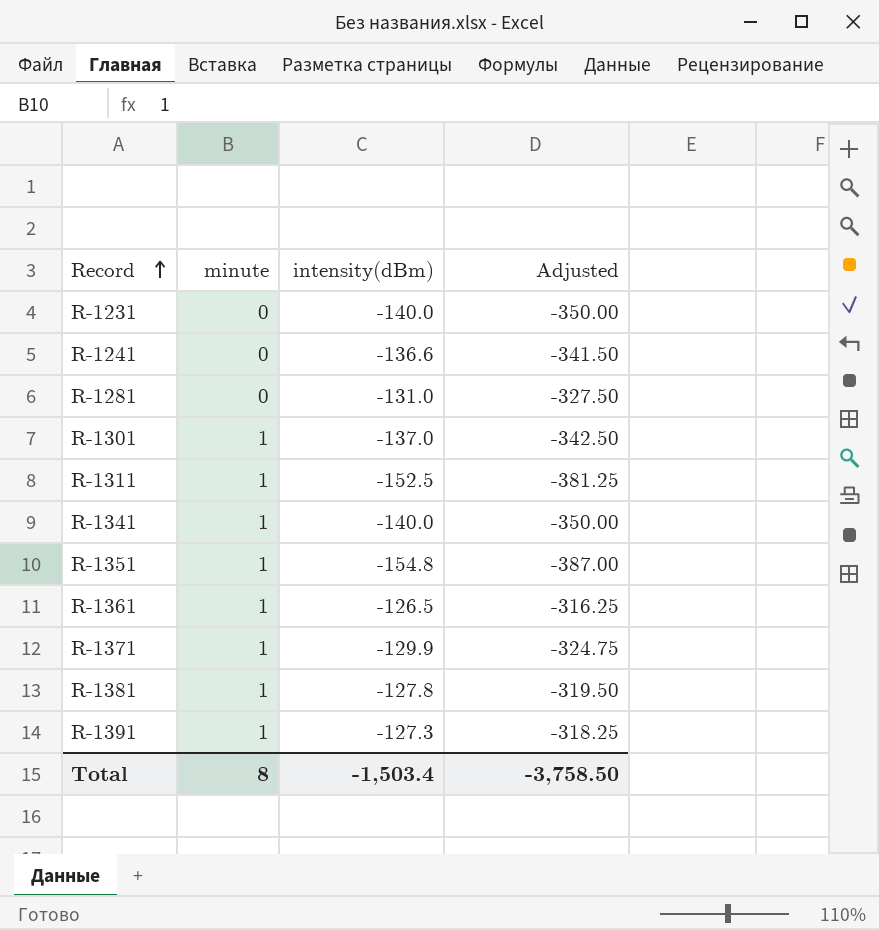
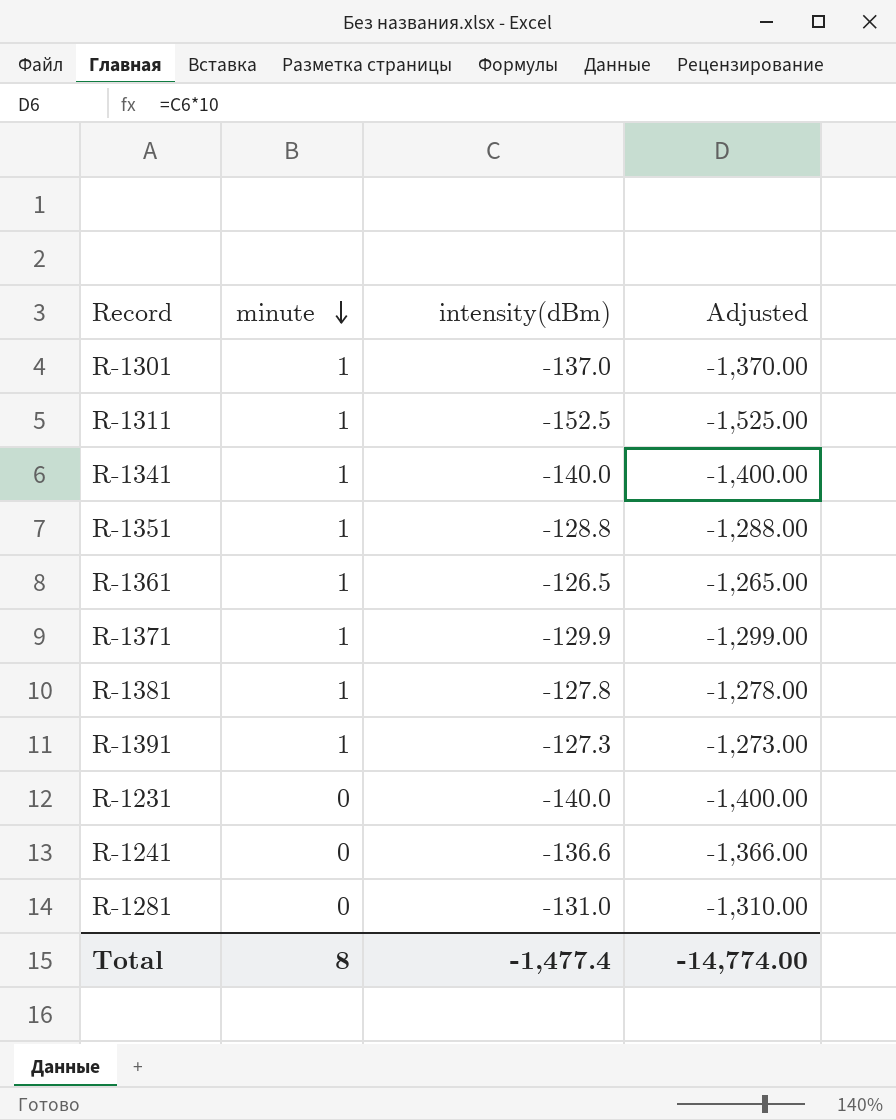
row order: Record ascending -> minute descending
column Adjusted | formula: [intensity(dBm)] * 2.5 -> [intensity(dBm)] * 10
R-1351 | intensity(dBm): -154.8 -> -128.8
Total | intensity(dBm): -1,503.4 -> -1,477.4
Total | Adjusted: -3,758.50 -> -14,774.00

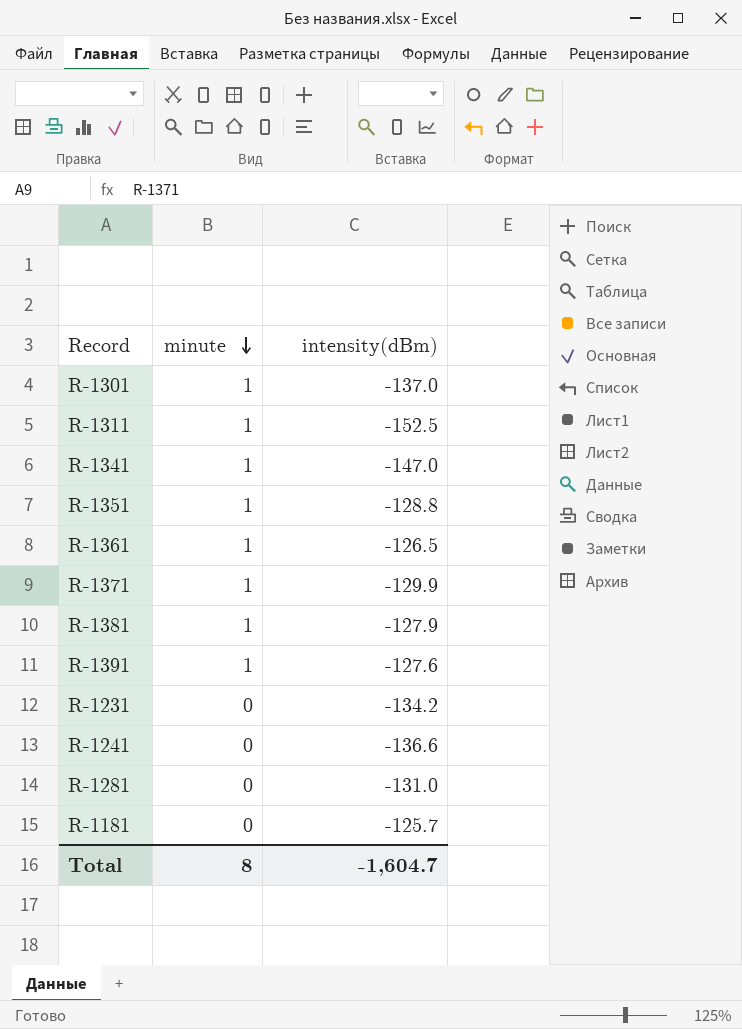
column Adjusted | formula: [intensity(dBm)] * 10 -> none
R-1341 | intensity(dBm): -140.0 -> -147.0
R-1381 | intensity(dBm): -127.8 -> -127.9
R-1391 | intensity(dBm): -127.3 -> -127.6
R-1231 | intensity(dBm): -140.0 -> -134.2
row R-1181: none -> 0 | -125.7
Total | intensity(dBm): -1,477.4 -> -1,604.7

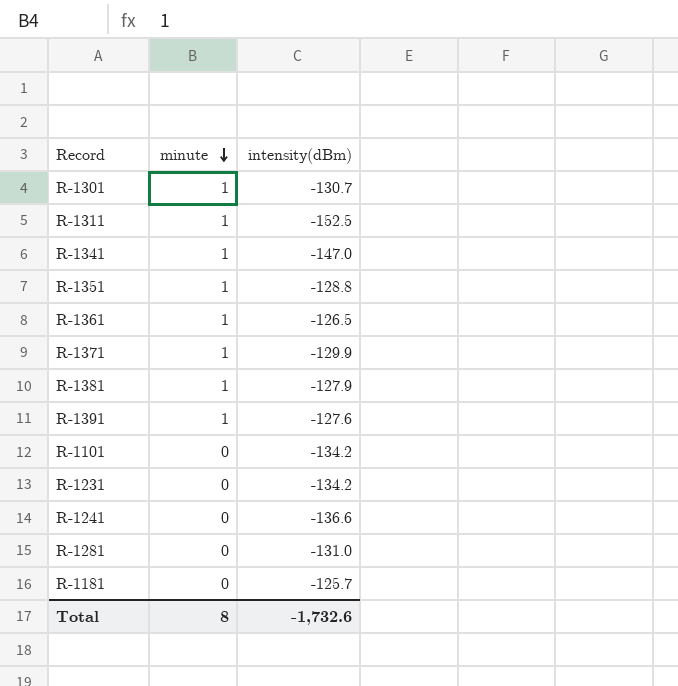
R-1301 | intensity(dBm): -137.0 -> -130.7
row R-1101: none -> 0 | -134.2
Total | intensity(dBm): -1,604.7 -> -1,732.6

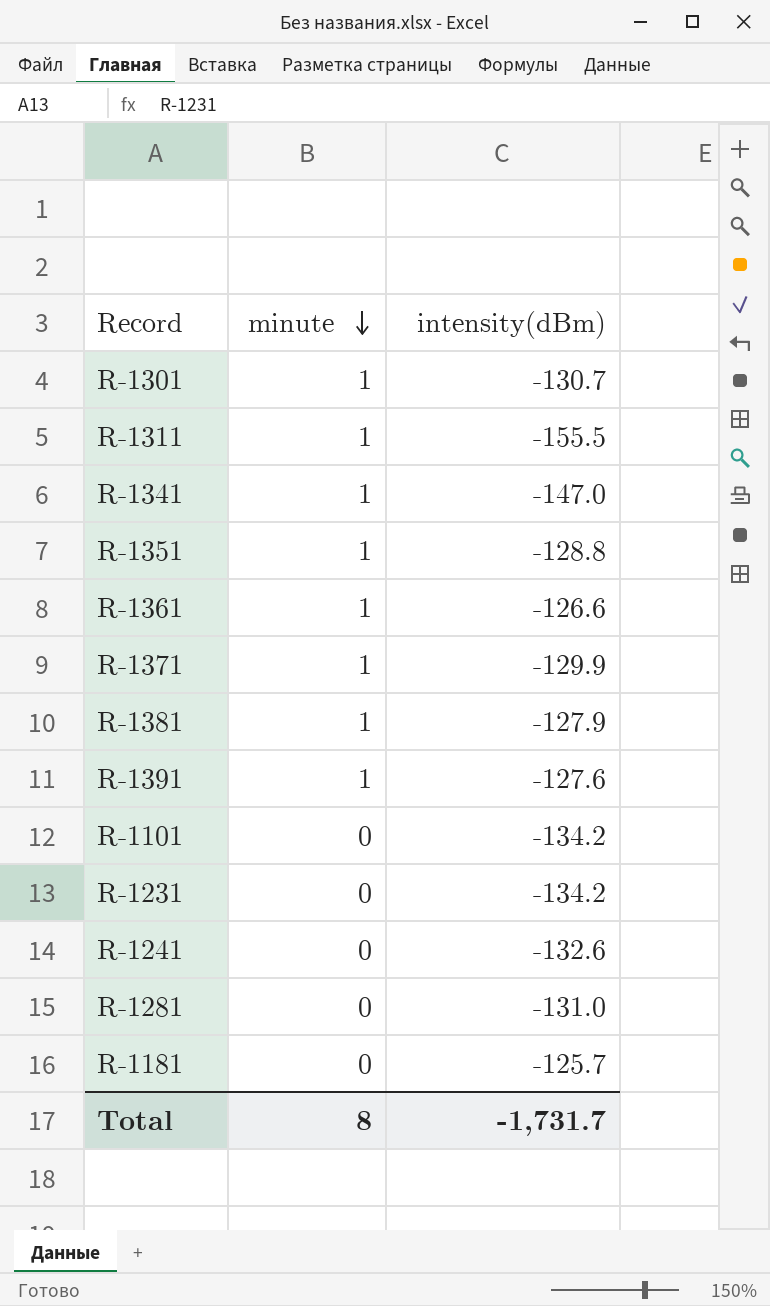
R-1311 | intensity(dBm): -152.5 -> -155.5
R-1361 | intensity(dBm): -126.5 -> -126.6
R-1241 | intensity(dBm): -136.6 -> -132.6
Total | intensity(dBm): -1,732.6 -> -1,731.7

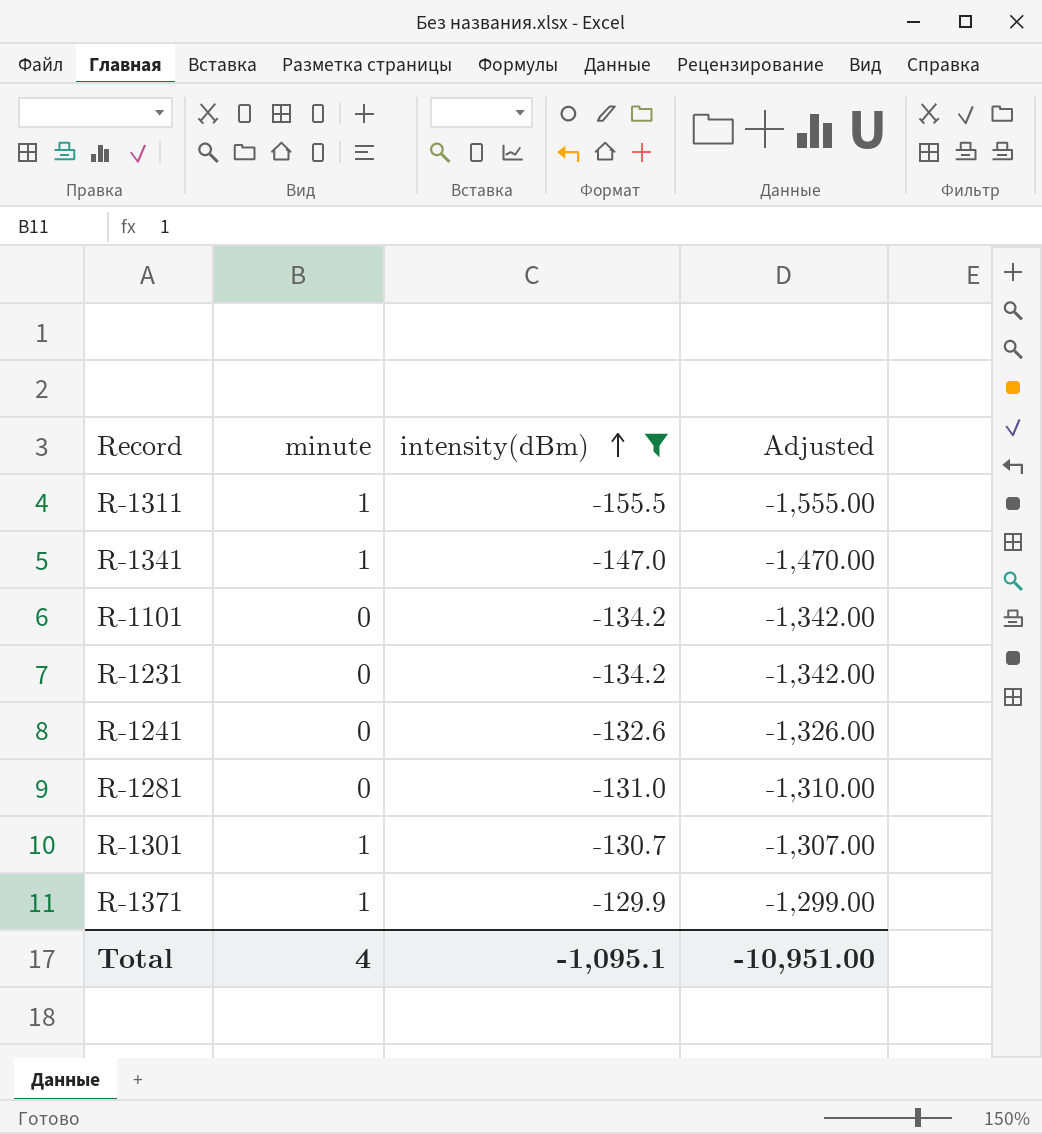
filter: none -> intensity(dBm) <= -129.9
row order: minute descending -> intensity(dBm) ascending
column Adjusted | formula: none -> [intensity(dBm)] * 10
Total | minute: 8 -> 4
Total | intensity(dBm): -1,731.7 -> -1,095.1

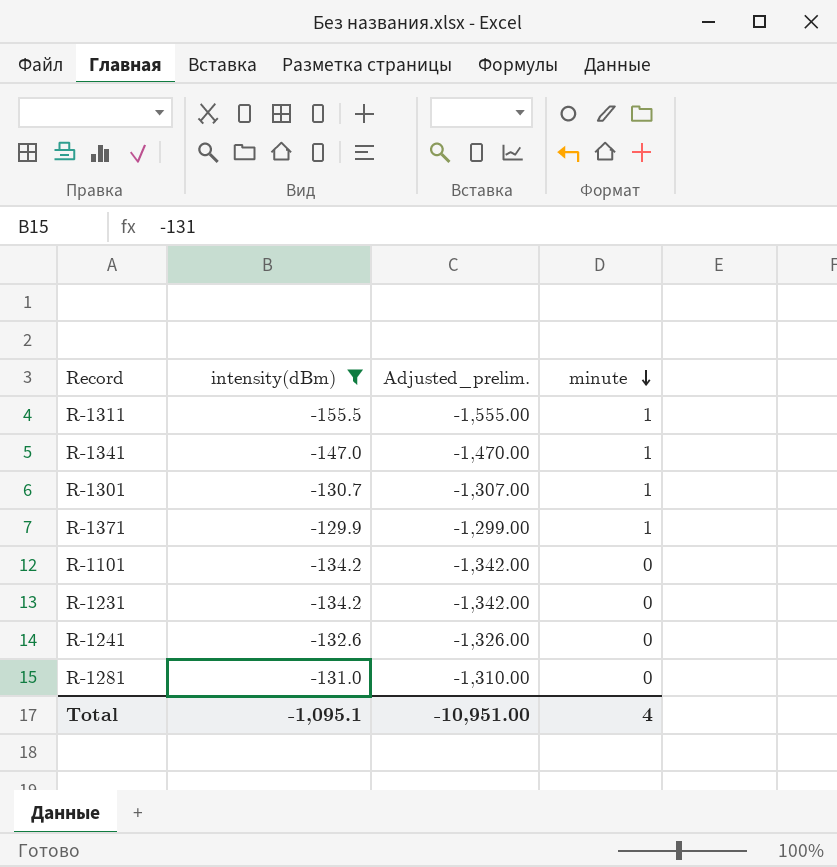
row order: intensity(dBm) ascending -> minute descending
column name: Adjusted -> Adjusted_prelim.
column minute | position: 2 -> 4

